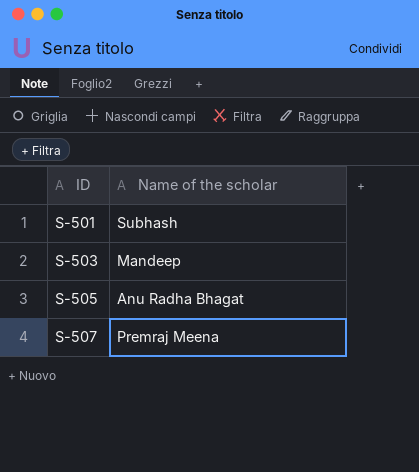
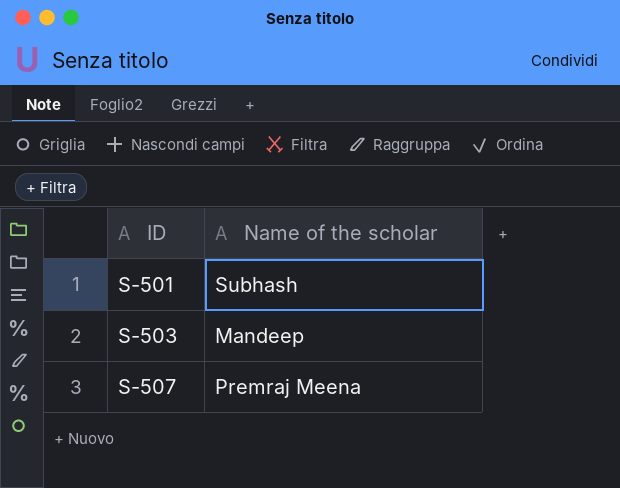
row S-505: Anu Radha Bhagat -> none

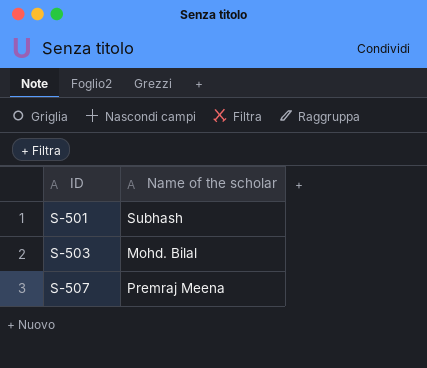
S-503 | Name of the scholar: Mandeep -> Mohd. Bilal

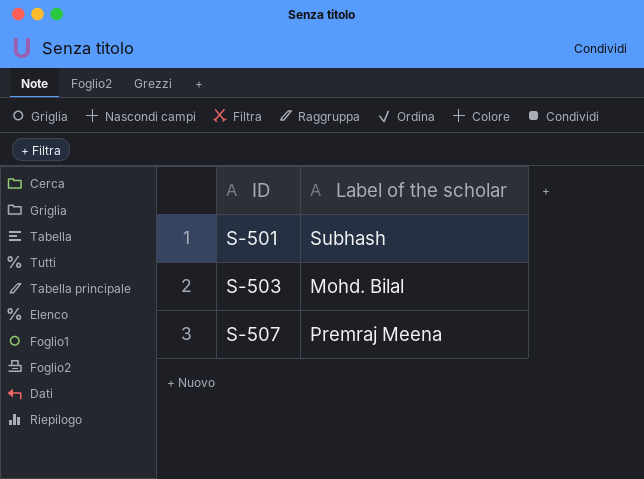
column name: Name of the scholar -> Label of the scholar

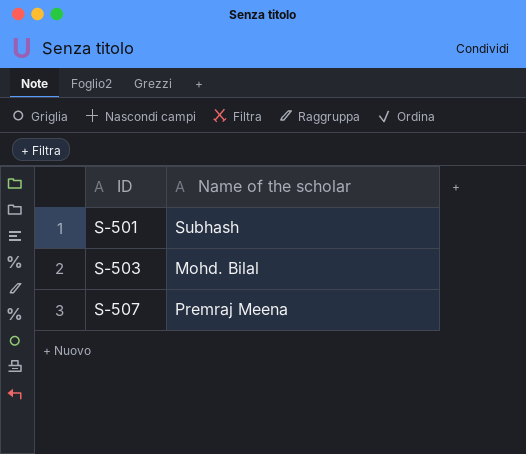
column name: Label of the scholar -> Name of the scholar

